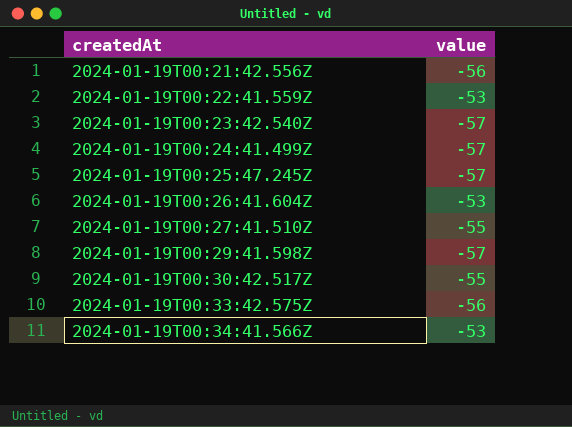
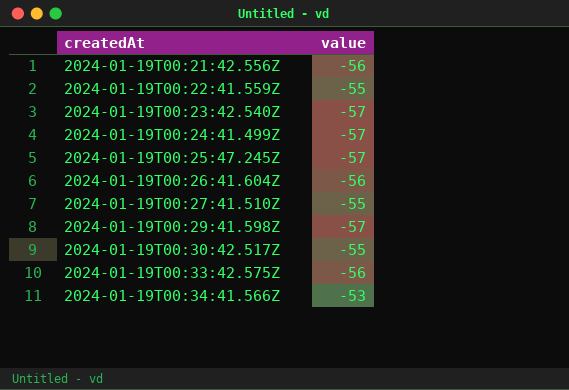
2024-01-19T00:22:41.559Z | value: -53 -> -55
2024-01-19T00:26:41.604Z | value: -53 -> -56

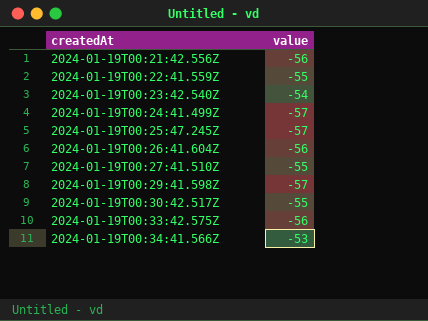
2024-01-19T00:23:42.540Z | value: -57 -> -54

